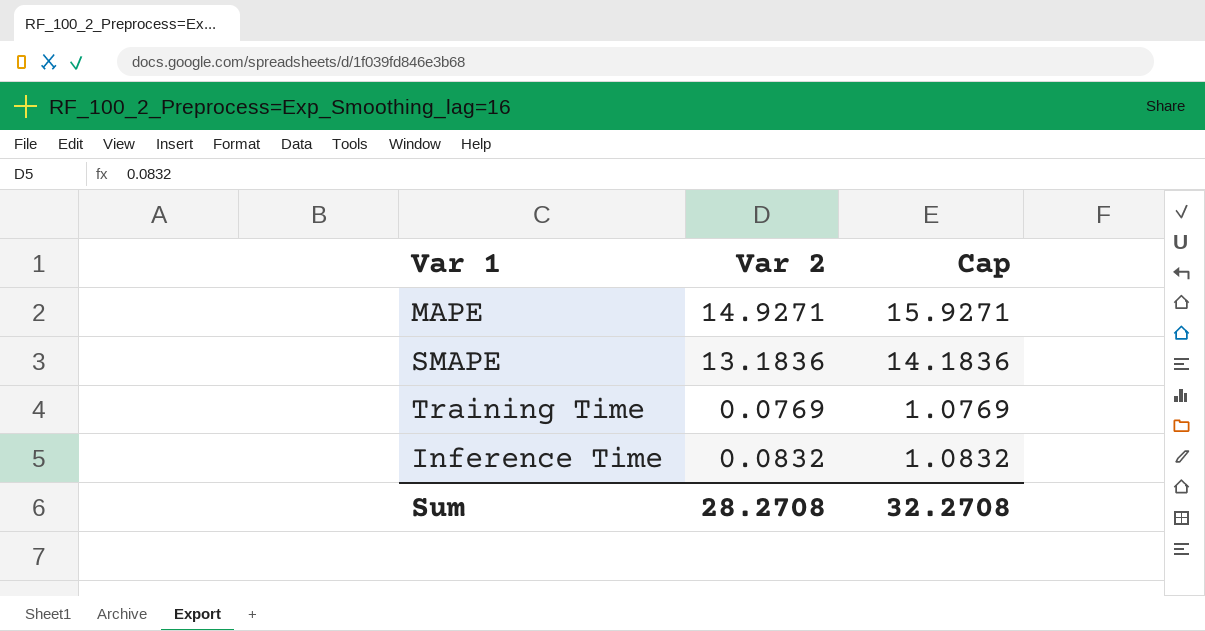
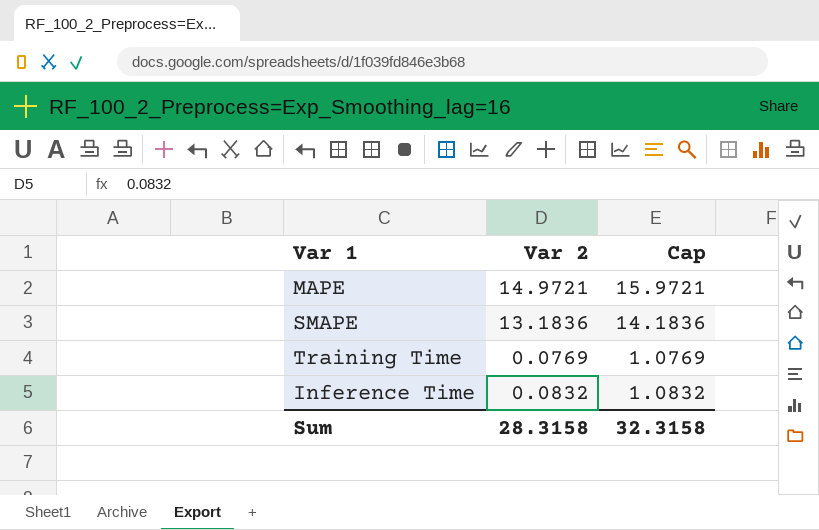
MAPE | Var 2: 14.9271 -> 14.9721
MAPE | Cap: 15.9271 -> 15.9721
Sum | Var 2: 28.2708 -> 28.3158
Sum | Cap: 32.2708 -> 32.3158

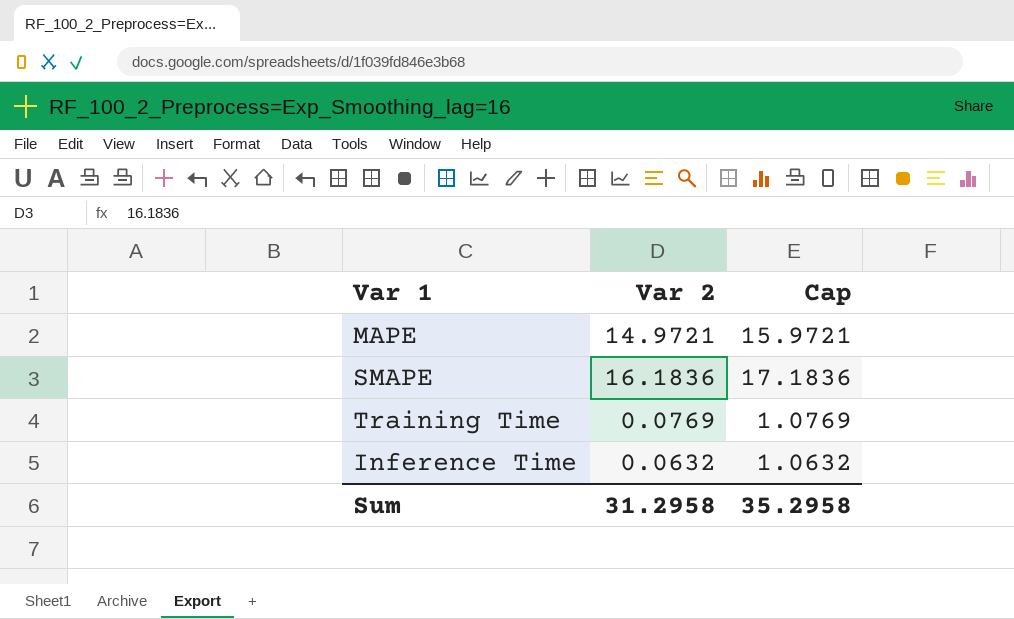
SMAPE | Var 2: 13.1836 -> 16.1836
SMAPE | Cap: 14.1836 -> 17.1836
Inference Time | Var 2: 0.0832 -> 0.0632
Inference Time | Cap: 1.0832 -> 1.0632
Sum | Var 2: 28.3158 -> 31.2958
Sum | Cap: 32.3158 -> 35.2958

